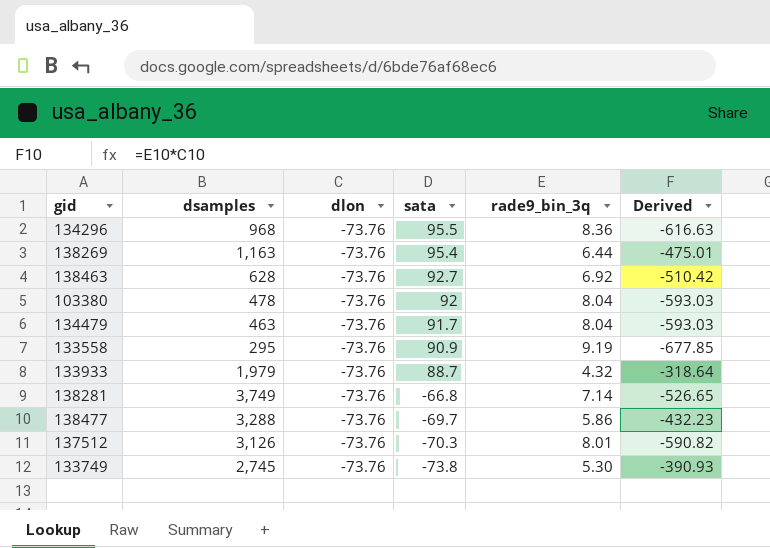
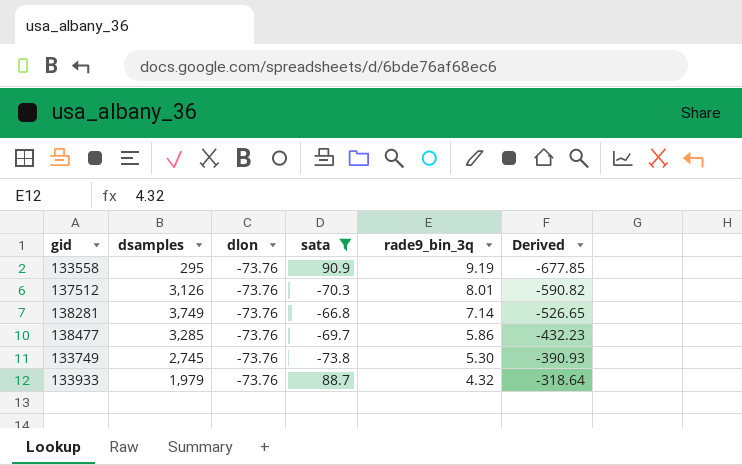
filter: none -> sata <= 90.9
row order: sata descending -> rade9_bin_3q descending
138477 | dsamples: 3,288 -> 3,285

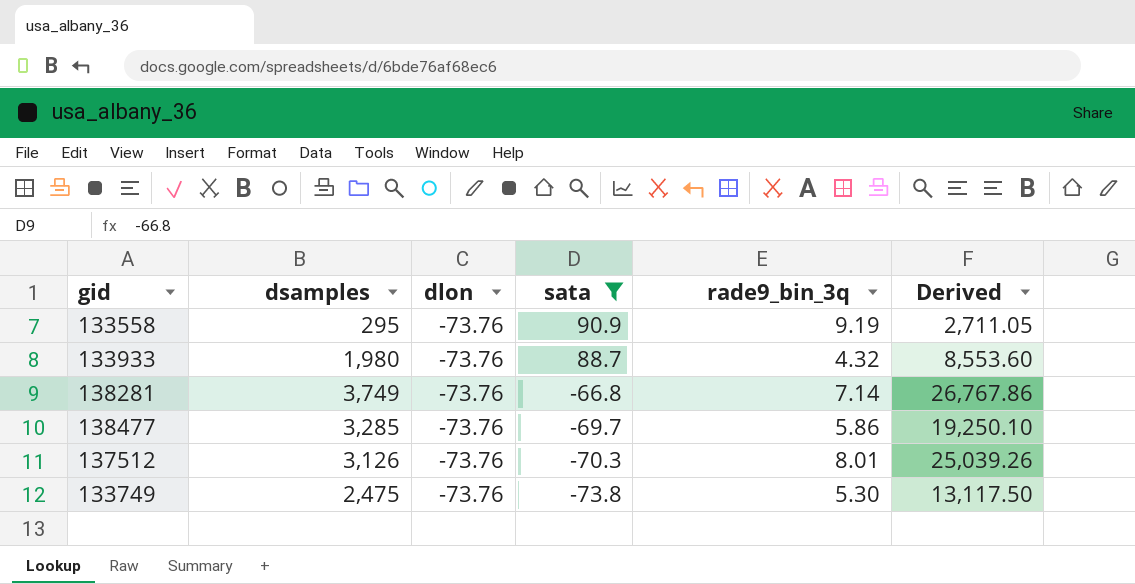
row order: rade9_bin_3q descending -> sata descending
column Derived | formula: [dlon] * [rade9_bin_3q] -> [dsamples] * [rade9_bin_3q]
133933 | dsamples: 1,979 -> 1,980
133749 | dsamples: 2,745 -> 2,475

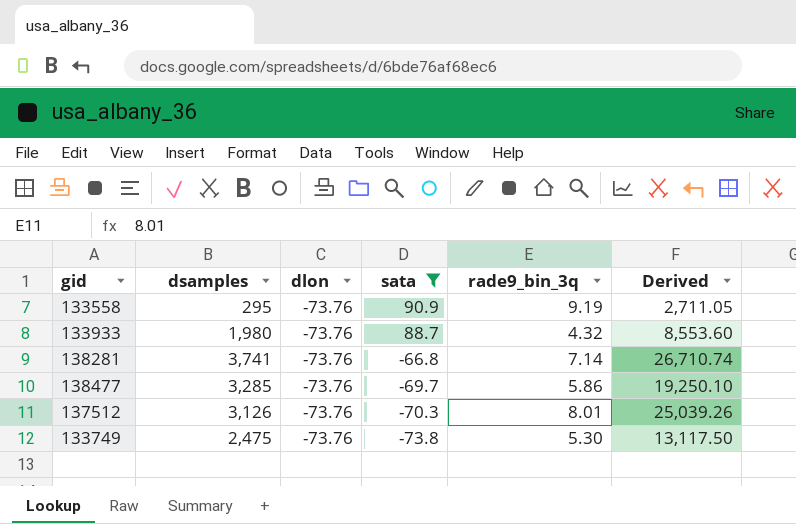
138281 | dsamples: 3,749 -> 3,741
138281 | Derived: 26,767.86 -> 26,710.74

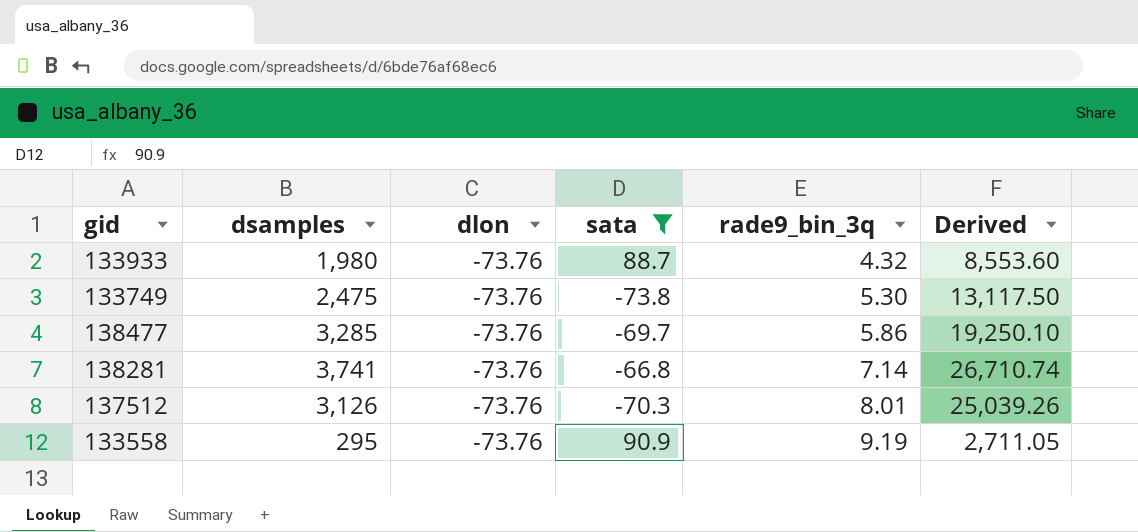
row order: sata descending -> rade9_bin_3q ascending

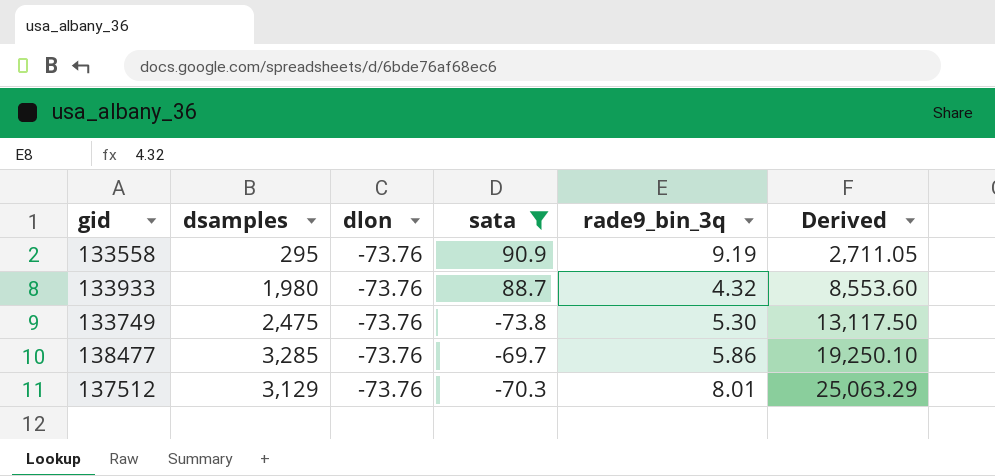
row order: rade9_bin_3q ascending -> Derived ascending
row 138281: 3,741 | -73.76 | -66.8 | 7.14 | 26,710.74 -> none
137512 | dsamples: 3,126 -> 3,129
137512 | Derived: 25,039.26 -> 25,063.29

